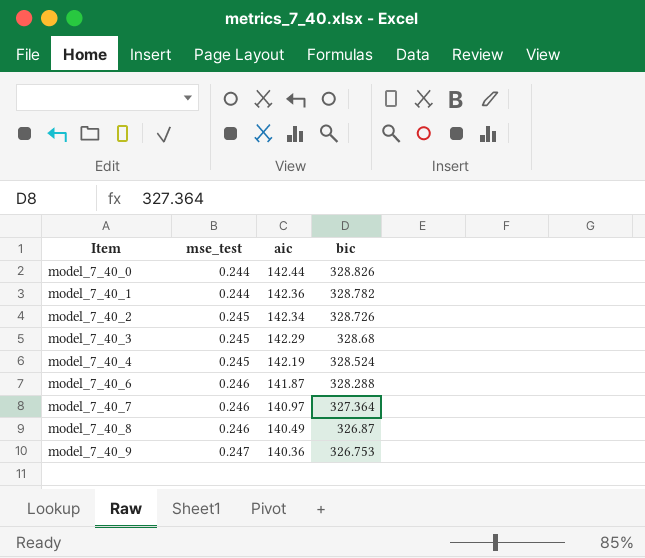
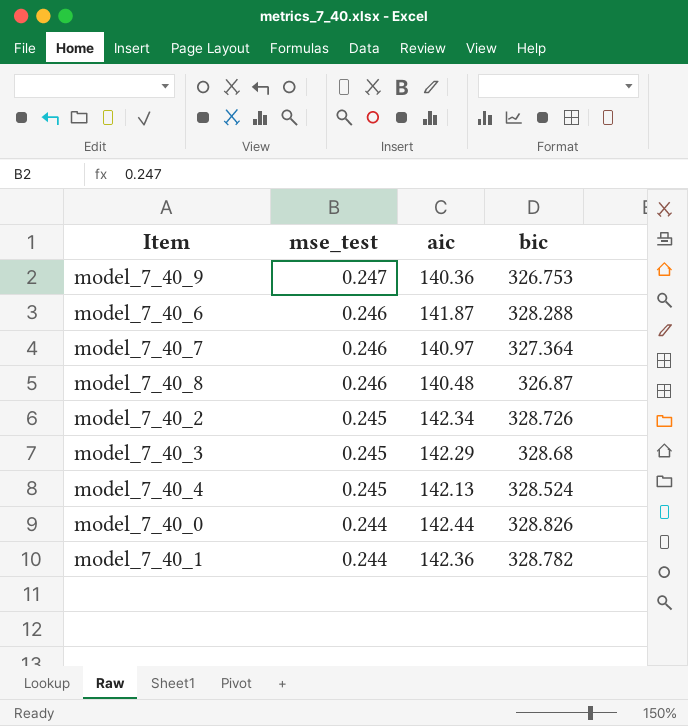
row order: Item ascending -> mse_test descending
model_7_40_8 | aic: 140.49 -> 140.48
model_7_40_4 | aic: 142.19 -> 142.13

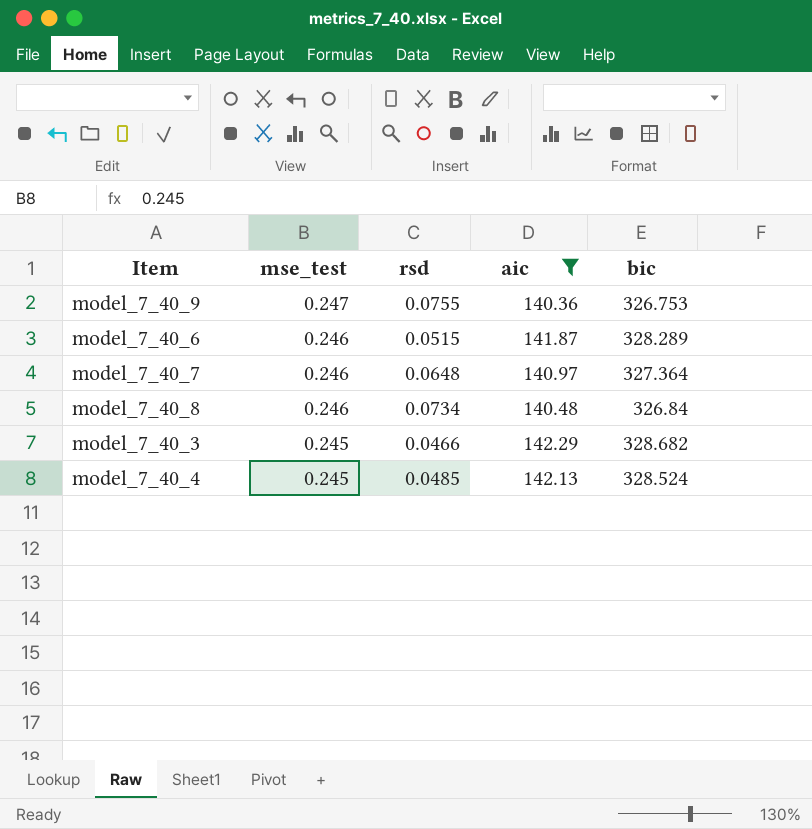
filter: none -> aic <= 142.29
column rsd | position: none -> 3
model_7_40_6 | bic: 328.288 -> 328.289
model_7_40_8 | bic: 326.87 -> 326.84
model_7_40_3 | bic: 328.68 -> 328.682

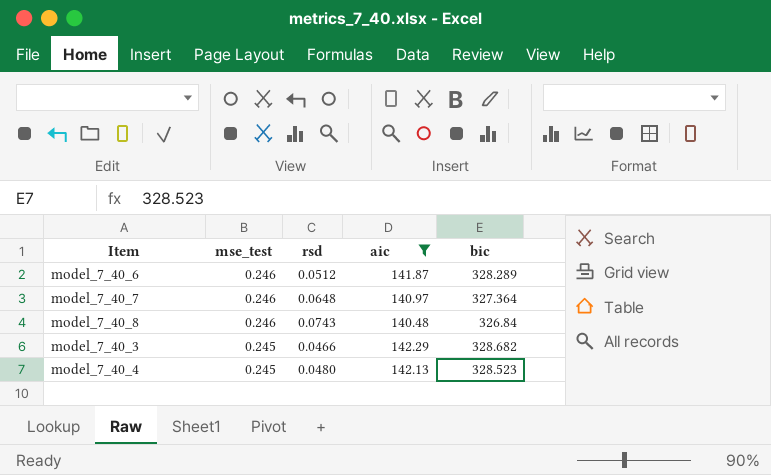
row model_7_40_9: 0.247 | 0.0755 | 140.36 | 326.753 -> none
model_7_40_6 | rsd: 0.0515 -> 0.0512
model_7_40_8 | rsd: 0.0734 -> 0.0743
model_7_40_4 | rsd: 0.0485 -> 0.0480
model_7_40_4 | bic: 328.524 -> 328.523

